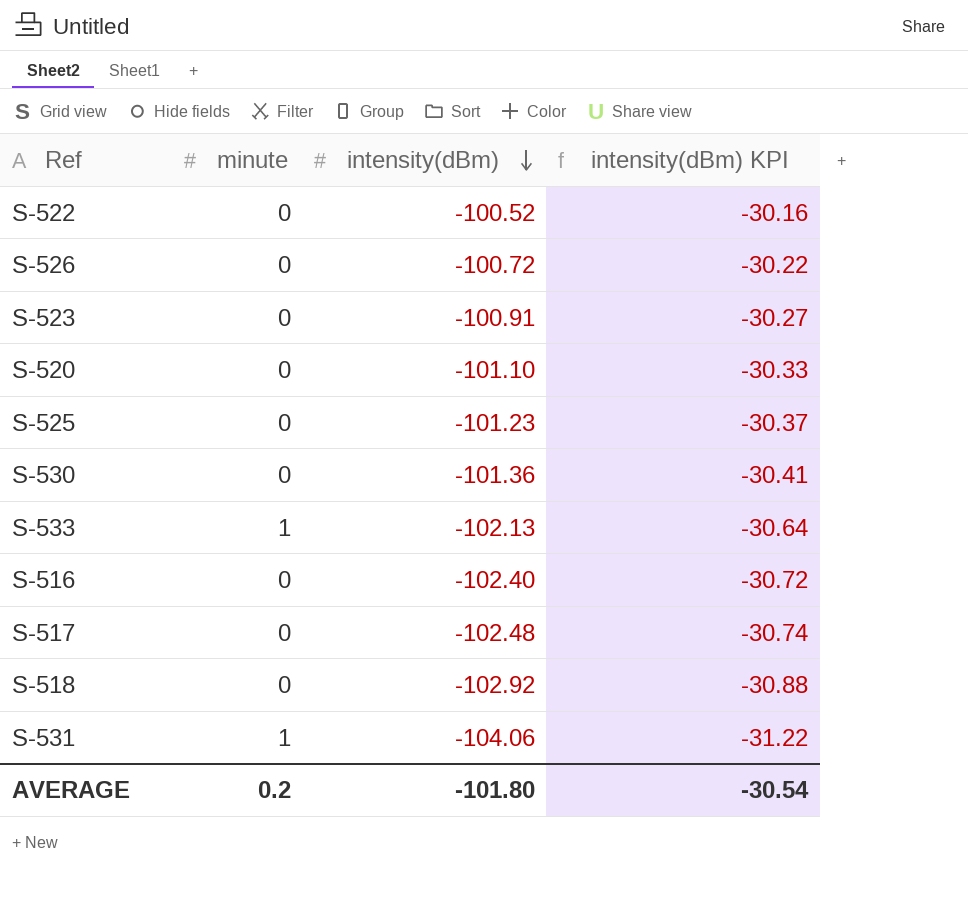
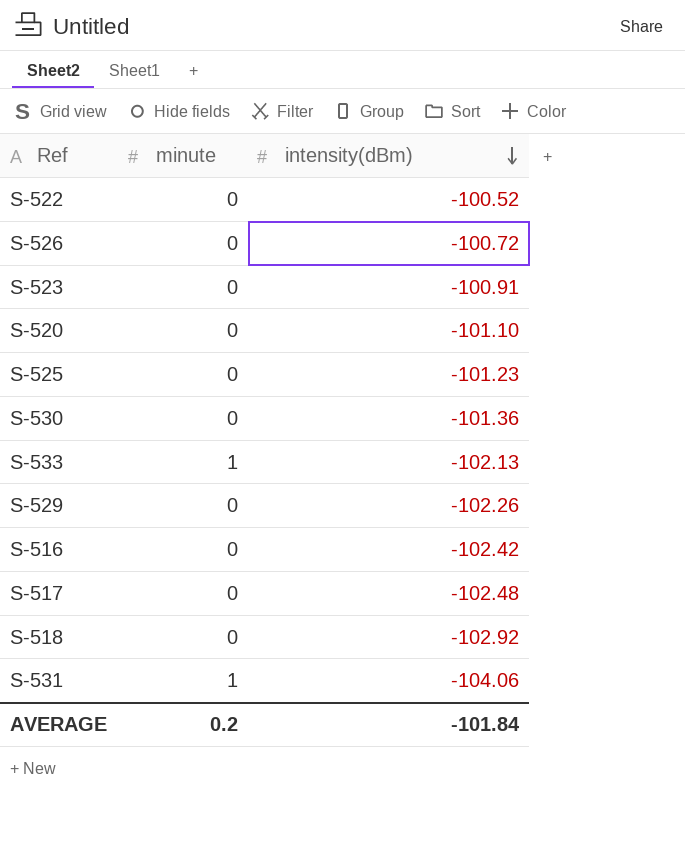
column intensity(dBm) KPI | formula: [intensity(dBm)] * 0.3 -> none
row S-529: none -> 0 | -102.26
S-516 | intensity(dBm): -102.40 -> -102.42
AVERAGE | intensity(dBm): -101.80 -> -101.84

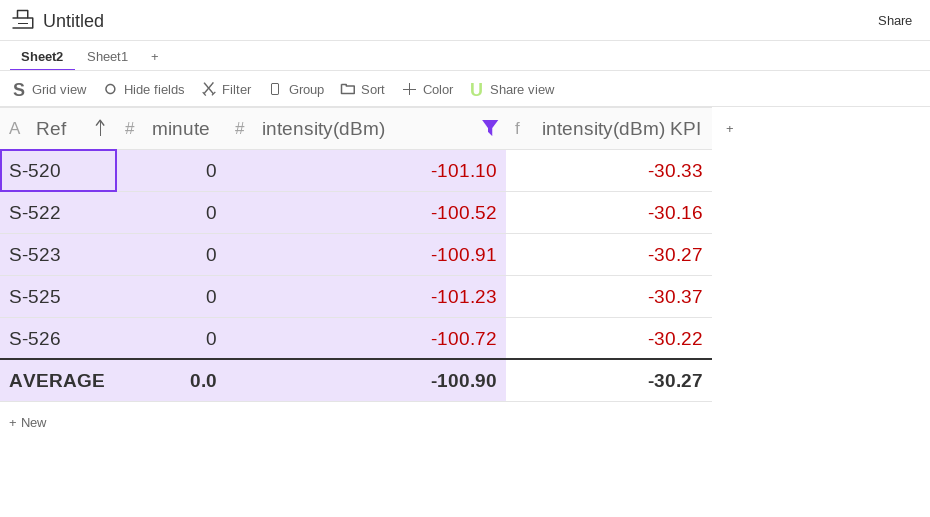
filter: none -> intensity(dBm) >= -101.23
row order: intensity(dBm) descending -> Ref ascending
column intensity(dBm) KPI | formula: none -> [intensity(dBm)] * 0.3
AVERAGE | minute: 0.2 -> 0.0
AVERAGE | intensity(dBm): -101.84 -> -100.90

